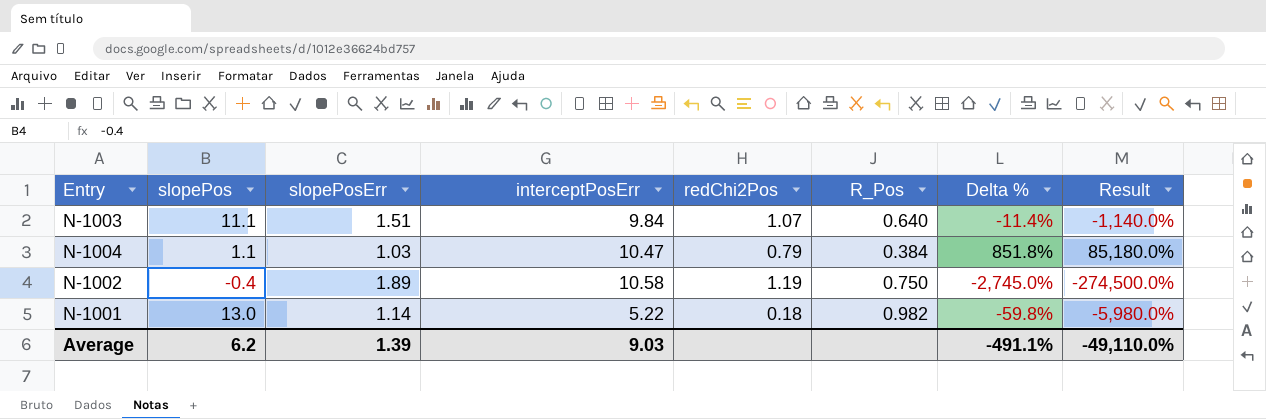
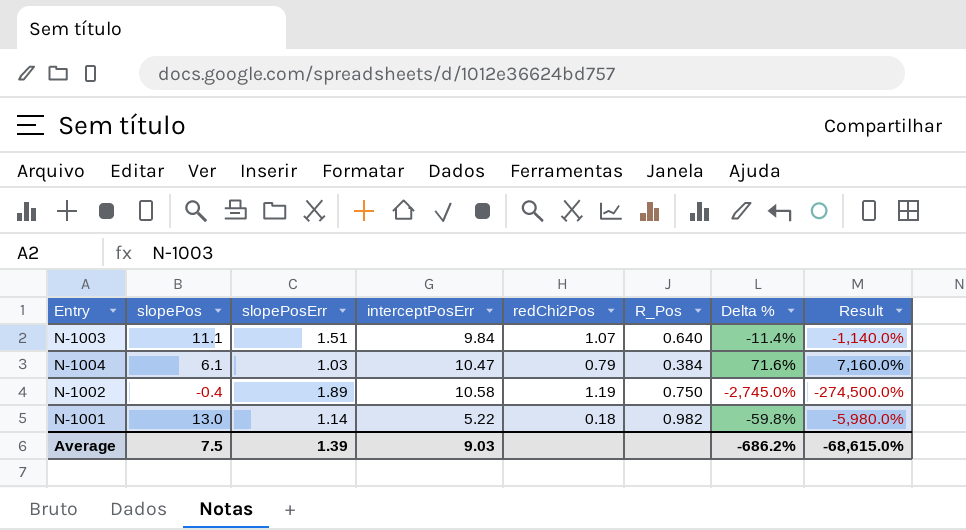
N-1004 | slopePos: 1.1 -> 6.1
N-1004 | Delta %: 851.8% -> 71.6%
N-1004 | Result: 85,180.0% -> 7,160.0%
Average | slopePos: 6.2 -> 7.5
Average | Delta %: -491.1% -> -686.2%
Average | Result: -49,110.0% -> -68,615.0%

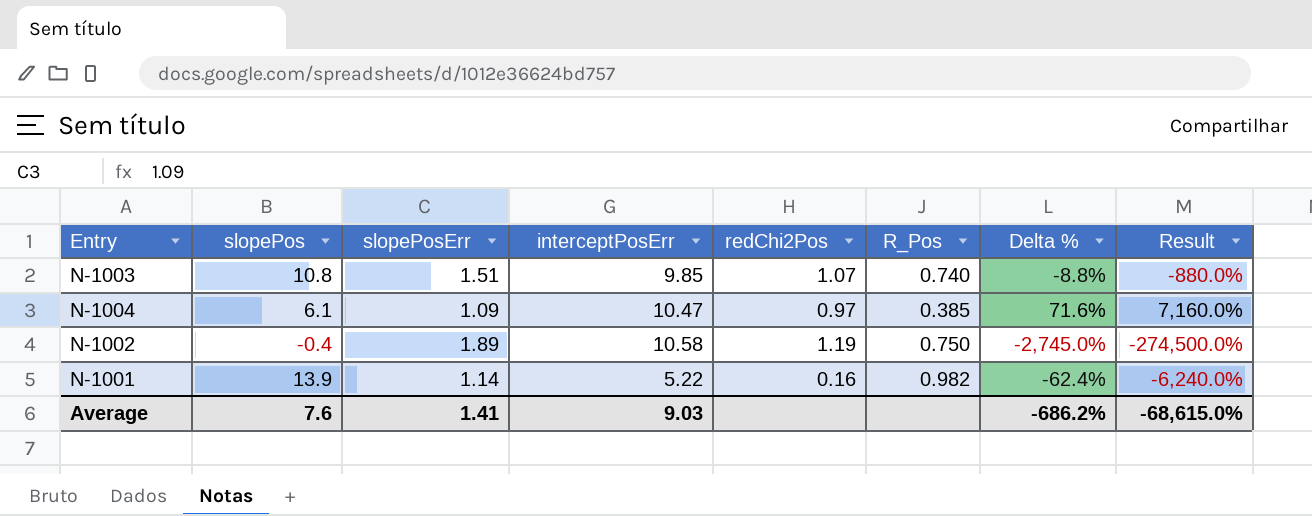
N-1003 | slopePos: 11.1 -> 10.8
N-1003 | interceptPosErr: 9.84 -> 9.85
N-1003 | R_Pos: 0.640 -> 0.740
N-1003 | Delta %: -11.4% -> -8.8%
N-1003 | Result: -1,140.0% -> -880.0%
N-1004 | slopePosErr: 1.03 -> 1.09
N-1004 | redChi2Pos: 0.79 -> 0.97
N-1004 | R_Pos: 0.384 -> 0.385
N-1001 | slopePos: 13.0 -> 13.9
N-1001 | redChi2Pos: 0.18 -> 0.16
N-1001 | Delta %: -59.8% -> -62.4%
N-1001 | Result: -5,980.0% -> -6,240.0%
Average | slopePos: 7.5 -> 7.6
Average | slopePosErr: 1.39 -> 1.41

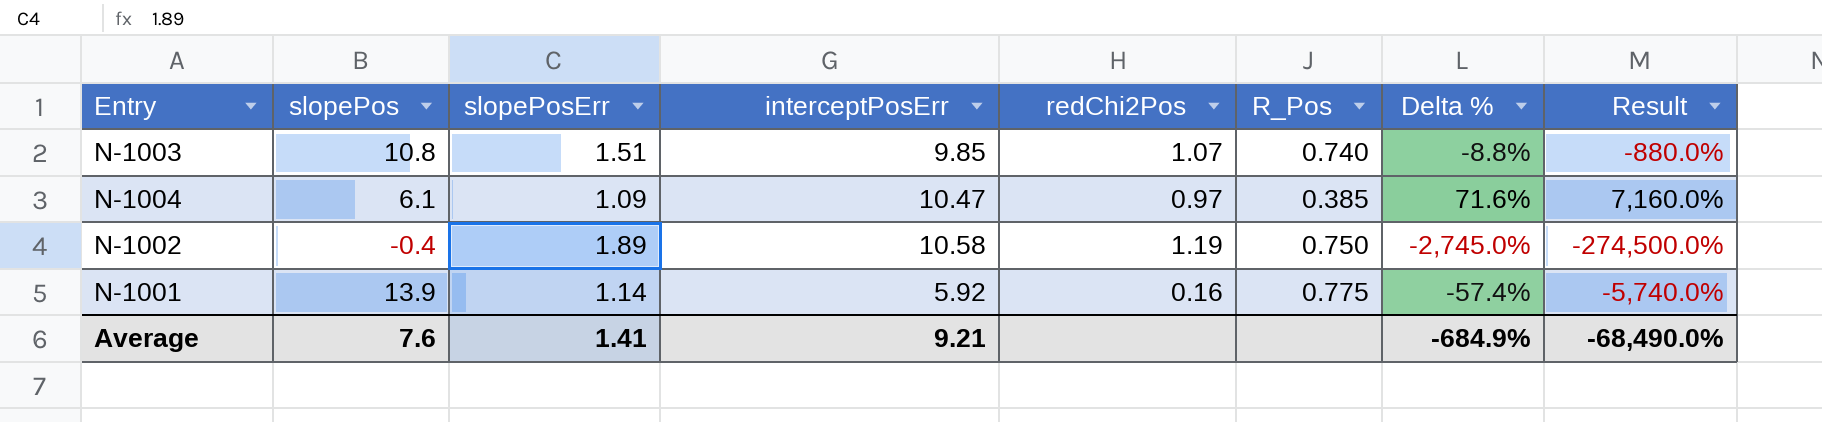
N-1001 | interceptPosErr: 5.22 -> 5.92
N-1001 | R_Pos: 0.982 -> 0.775
N-1001 | Delta %: -62.4% -> -57.4%
N-1001 | Result: -6,240.0% -> -5,740.0%
Average | interceptPosErr: 9.03 -> 9.21
Average | Delta %: -686.2% -> -684.9%
Average | Result: -68,615.0% -> -68,490.0%

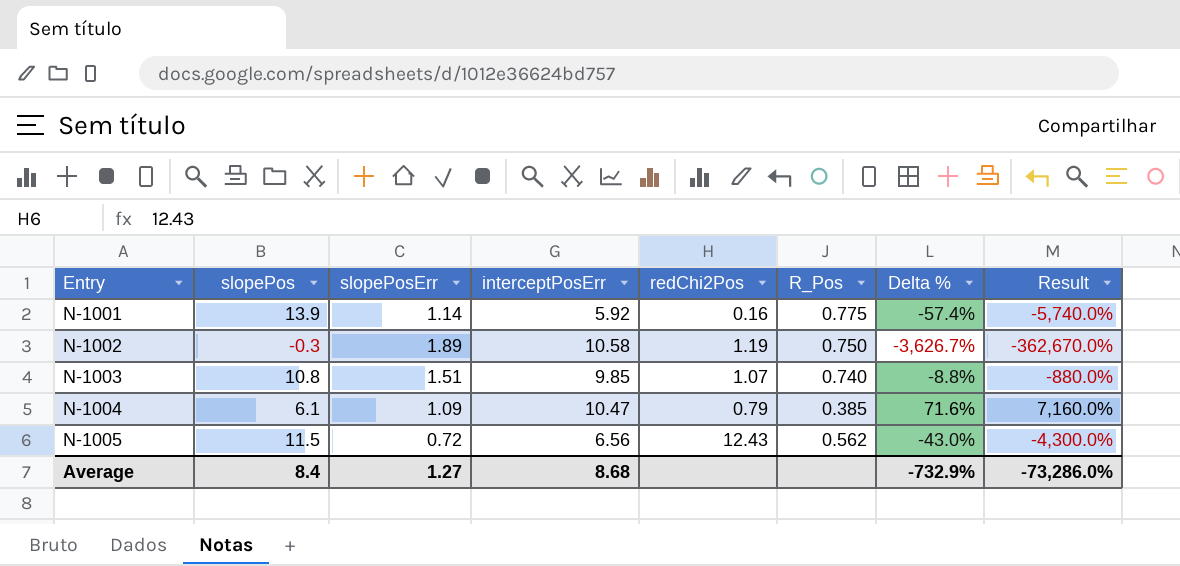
row order: none -> Entry ascending
N-1002 | slopePos: -0.4 -> -0.3
N-1002 | Delta %: -2,745.0% -> -3,626.7%
N-1002 | Result: -274,500.0% -> -362,670.0%
N-1004 | redChi2Pos: 0.97 -> 0.79
row N-1005: none -> 11.5 | 0.72 | 6.56 | 12.43 | 0.562 | -43.0% | -4,300.0%
Average | slopePos: 7.6 -> 8.4
Average | slopePosErr: 1.41 -> 1.27
Average | interceptPosErr: 9.21 -> 8.68
Average | Delta %: -684.9% -> -732.9%
Average | Result: -68,490.0% -> -73,286.0%

